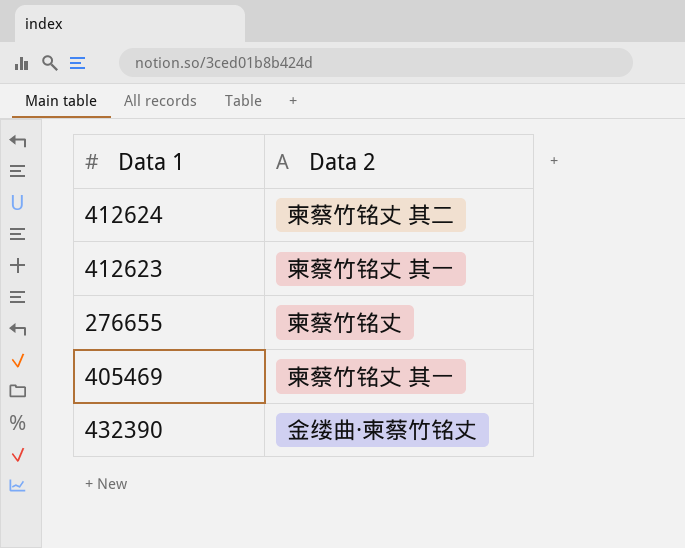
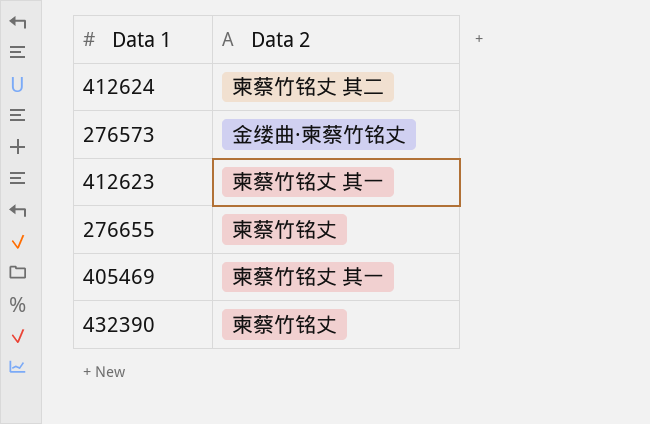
row 276573: none -> 金缕曲·柬蔡竹铭丈
432390 | Data 2: 金缕曲·柬蔡竹铭丈 -> 柬蔡竹铭丈

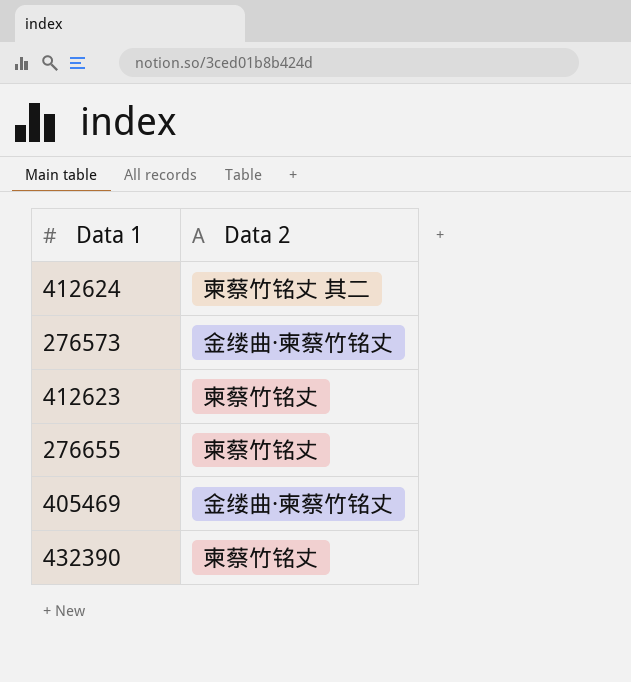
412623 | Data 2: 柬蔡竹铭丈 其一 -> 柬蔡竹铭丈
405469 | Data 2: 柬蔡竹铭丈 其一 -> 金缕曲·柬蔡竹铭丈

